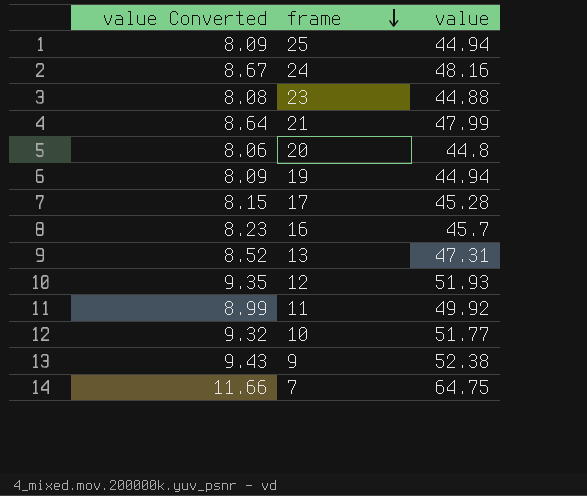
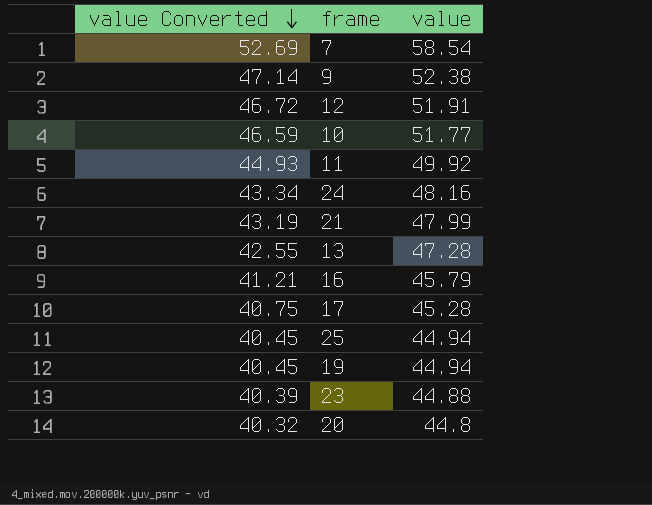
row order: frame descending -> value Converted descending
column value Converted | formula: [value] * 0.18 -> [value] * 0.9
7 | value: 64.75 -> 58.54
12 | value: 51.93 -> 51.91
13 | value: 47.31 -> 47.28
16 | value: 45.7 -> 45.79

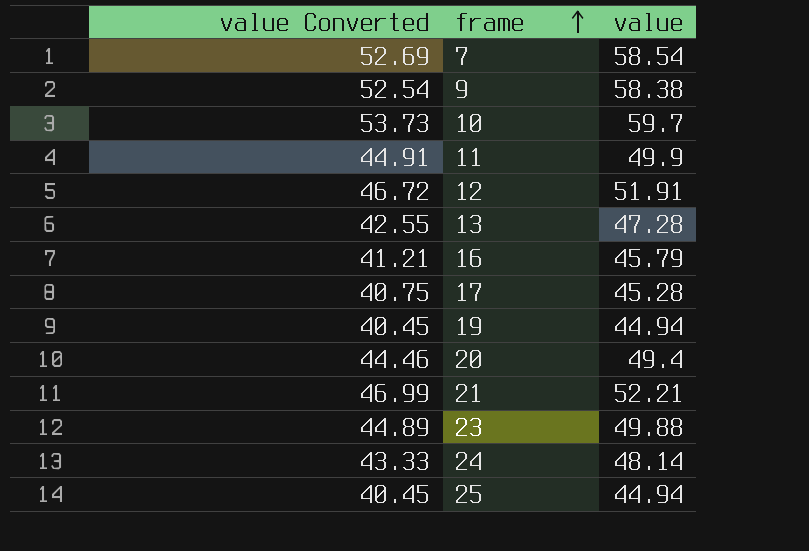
row order: value Converted descending -> frame ascending
9 | value Converted: 47.14 -> 52.54
9 | value: 52.38 -> 58.38
10 | value Converted: 46.59 -> 53.73
10 | value: 51.77 -> 59.7
11 | value Converted: 44.93 -> 44.91
11 | value: 49.92 -> 49.9
20 | value Converted: 40.32 -> 44.46
20 | value: 44.8 -> 49.4
21 | value Converted: 43.19 -> 46.99
21 | value: 47.99 -> 52.21
23 | value Converted: 40.39 -> 44.89
23 | value: 44.88 -> 49.88
24 | value Converted: 43.34 -> 43.33
24 | value: 48.16 -> 48.14

